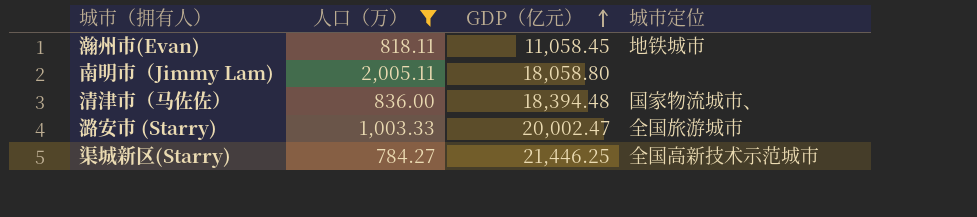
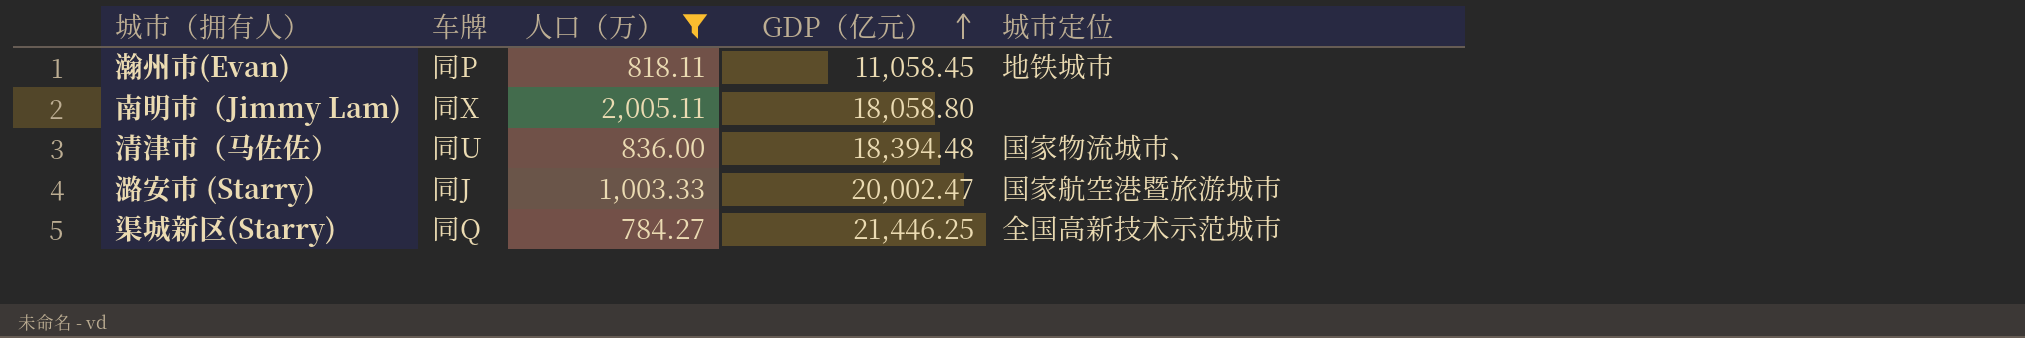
column 车牌 | position: none -> 2
潞安市 (Starry) | 城市定位: 全国旅游城市 -> 国家航空港暨旅游城市

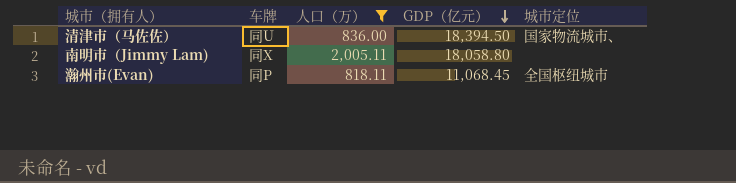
row order: GDP（亿元） ascending -> GDP（亿元） descending
row 潞安市 (Starry): 同J | 1,003.33 | 20,002.47 | 国家航空港暨旅游城市 -> none
row 渠城新区(Starry): 同Q | 784.27 | 21,446.25 | 全国高新技术示范城市 -> none
清津市（马佐佐） | GDP（亿元）: 18,394.48 -> 18,394.50
瀚州市(Evan) | GDP（亿元）: 11,058.45 -> 11,068.45
瀚州市(Evan) | 城市定位: 地铁城市 -> 全国枢纽城市

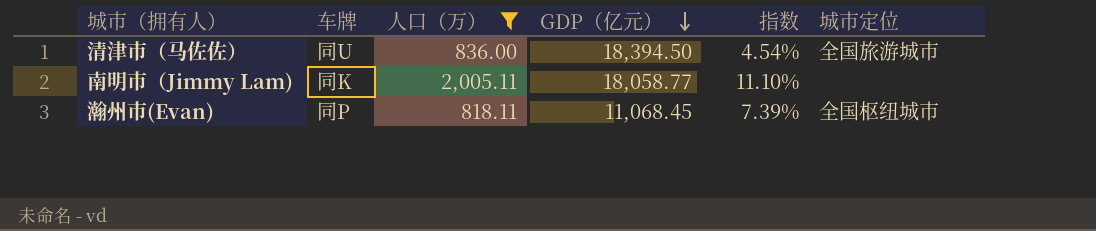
column 指数 | formula: none -> [人口（万）] / [GDP（亿元）]
清津市（马佐佐） | 城市定位: 国家物流城市、 -> 全国旅游城市
南明市（Jimmy Lam) | 车牌: 同X -> 同K
南明市（Jimmy Lam) | GDP（亿元）: 18,058.80 -> 18,058.77

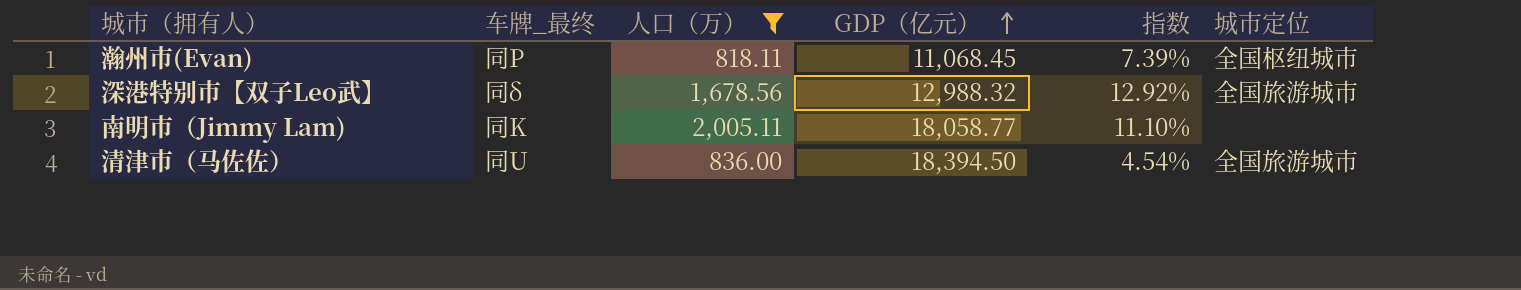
row order: GDP（亿元） descending -> GDP（亿元） ascending
column name: 车牌 -> 车牌_最终
row 深港特别市【双子Leo武】: none -> 同δ | 1,678.56 | 12,988.32 | 12.92% | 全国旅游城市

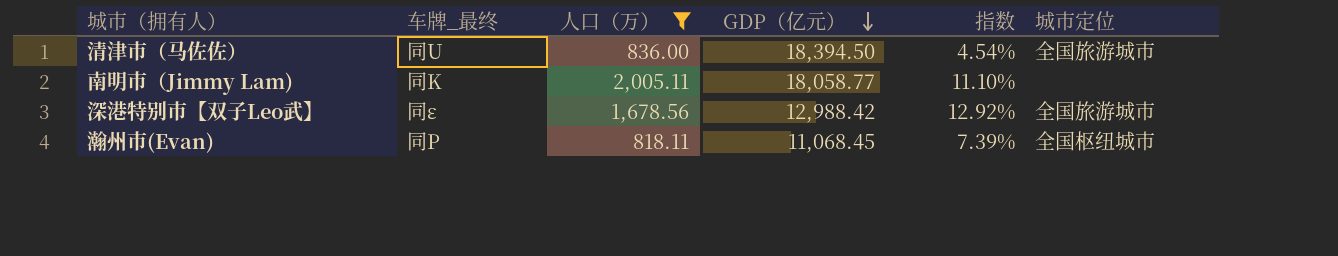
row order: GDP（亿元） ascending -> GDP（亿元） descending
深港特别市【双子Leo武】 | 车牌_最终: 同δ -> 同ε
深港特别市【双子Leo武】 | GDP（亿元）: 12,988.32 -> 12,988.42

